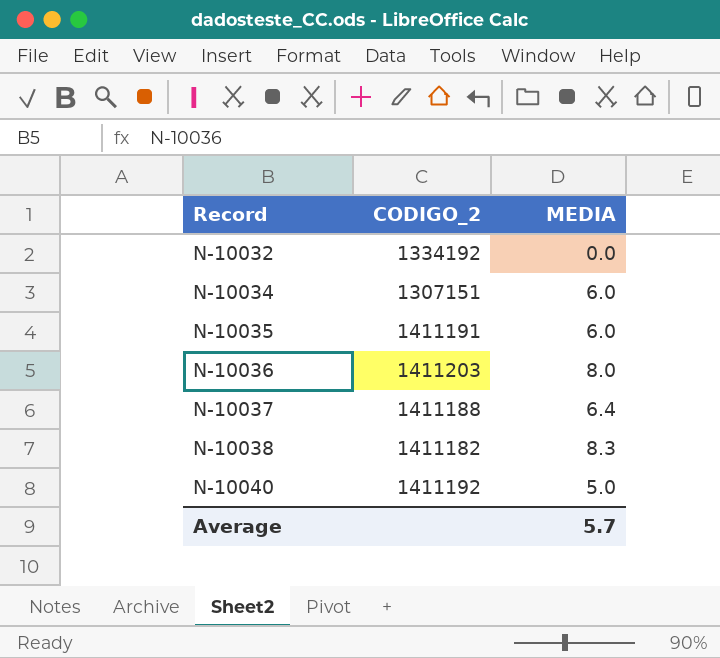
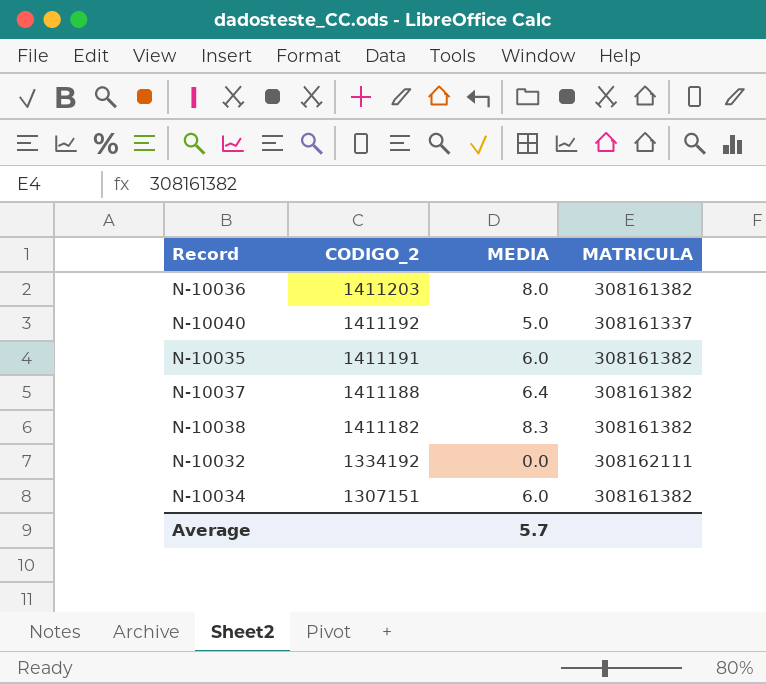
row order: Record ascending -> CODIGO_2 descending
column MATRICULA | position: none -> 4

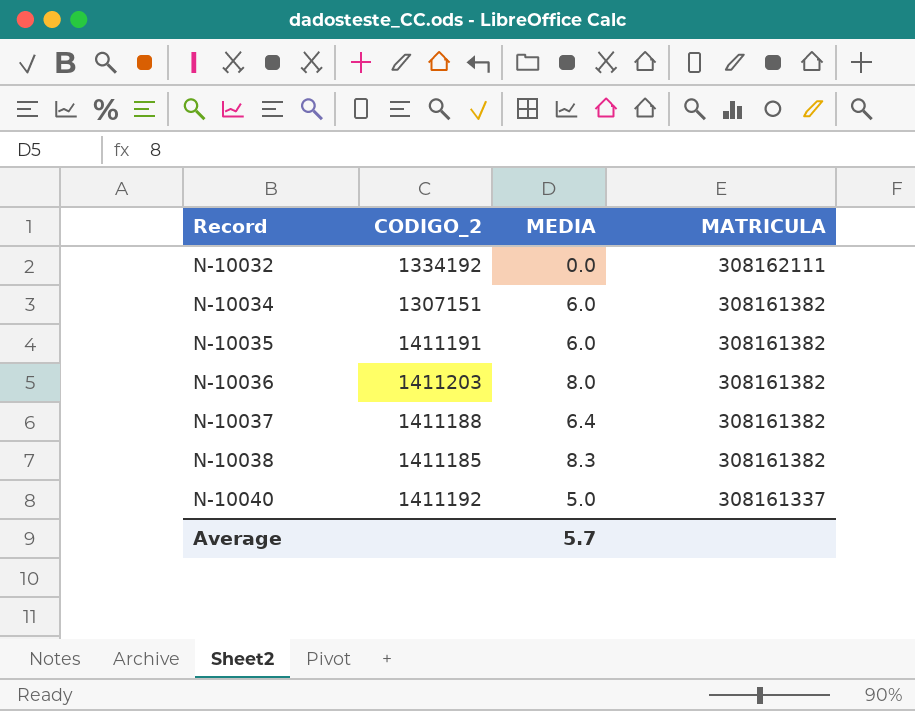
row order: CODIGO_2 descending -> Record ascending
N-10038 | CODIGO_2: 1411182 -> 1411185

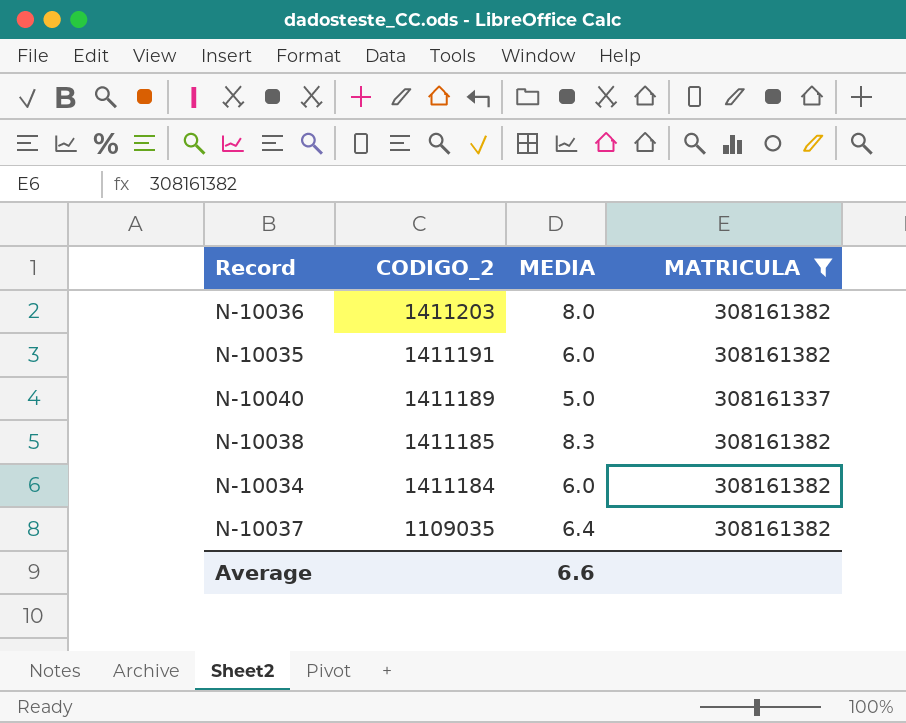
filter: none -> MATRICULA != 308162111
row order: Record ascending -> CODIGO_2 descending
N-10040 | CODIGO_2: 1411192 -> 1411189
N-10034 | CODIGO_2: 1307151 -> 1411184
N-10037 | CODIGO_2: 1411188 -> 1109035
Average | MEDIA: 5.7 -> 6.6

